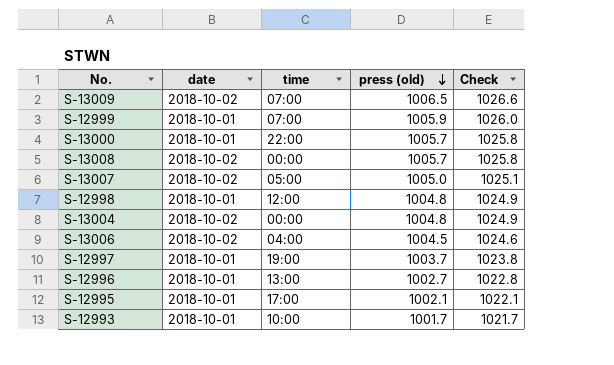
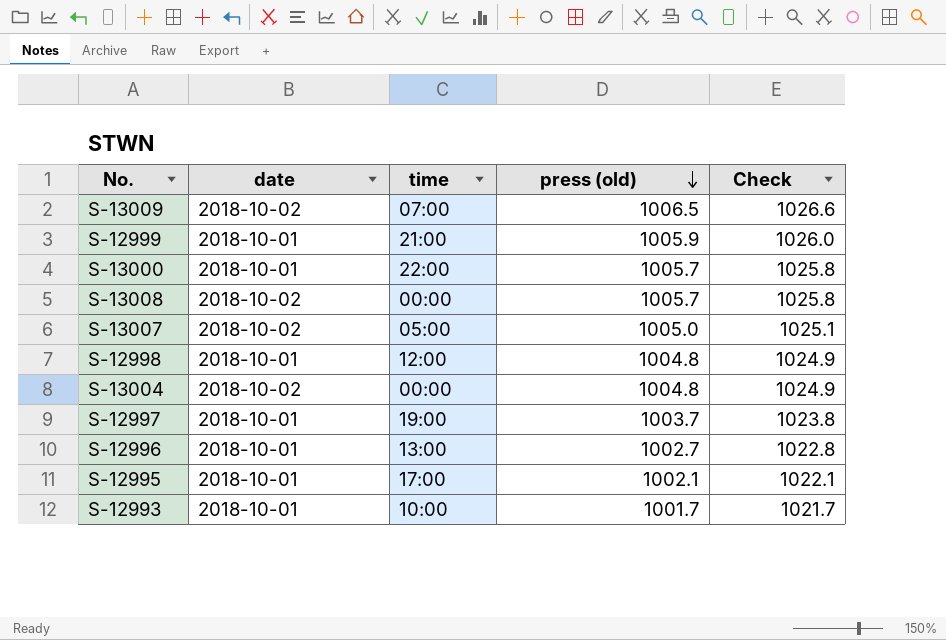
row S-13006: 2018-10-02 | 04:00 | 1004.5 | 1024.6 -> none
S-12999 | time: 07:00 -> 21:00

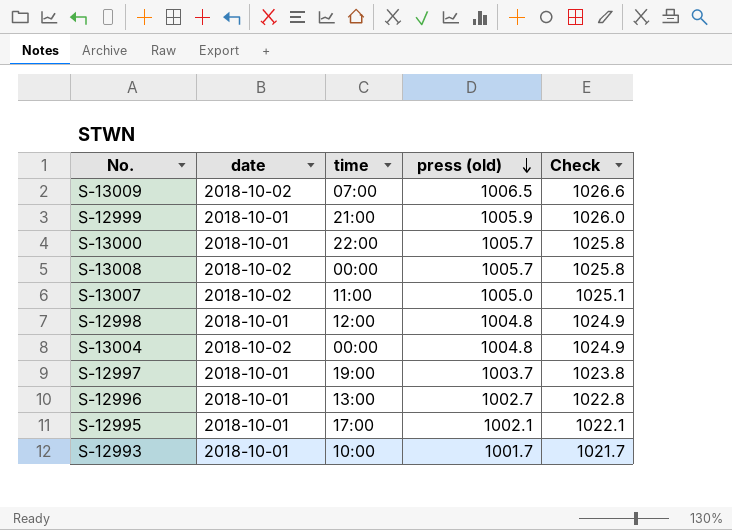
S-13007 | time: 05:00 -> 11:00

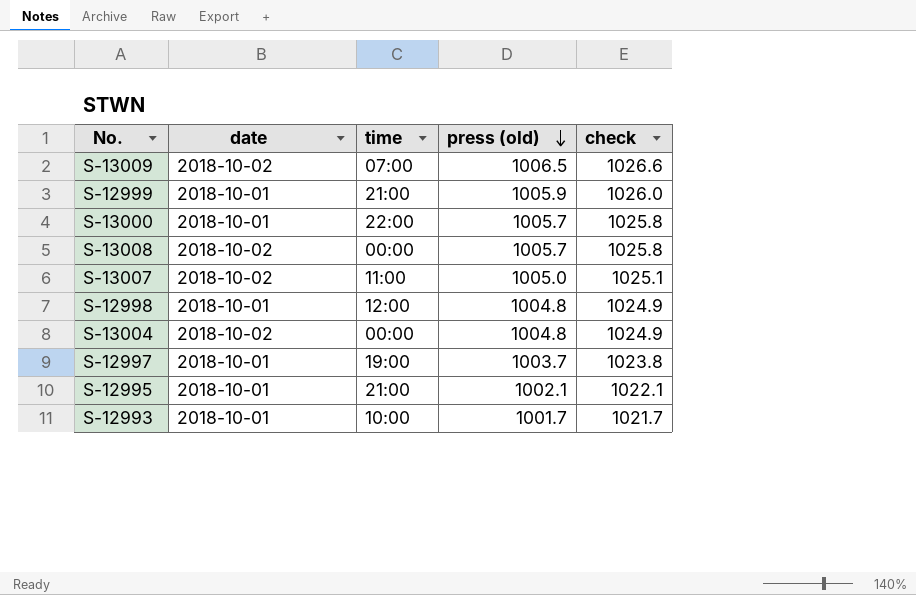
column name: Check -> check
row S-12996: 2018-10-01 | 13:00 | 1002.7 | 1022.8 -> none
S-12995 | time: 17:00 -> 21:00

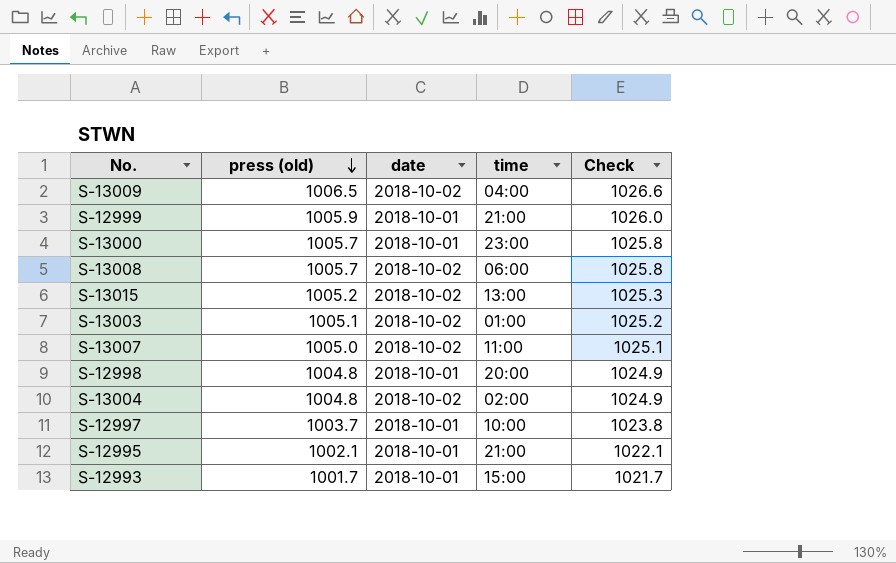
column press (old) | position: 4 -> 2
column name: check -> Check
S-13009 | time: 07:00 -> 04:00
S-13000 | time: 22:00 -> 23:00
S-13008 | time: 00:00 -> 06:00
row S-13015: none -> 1005.2 | 2018-10-02 | 13:00 | 1025.3
row S-13003: none -> 1005.1 | 2018-10-02 | 01:00 | 1025.2
S-12998 | time: 12:00 -> 20:00
S-13004 | time: 00:00 -> 02:00
S-12997 | time: 19:00 -> 10:00
S-12993 | time: 10:00 -> 15:00

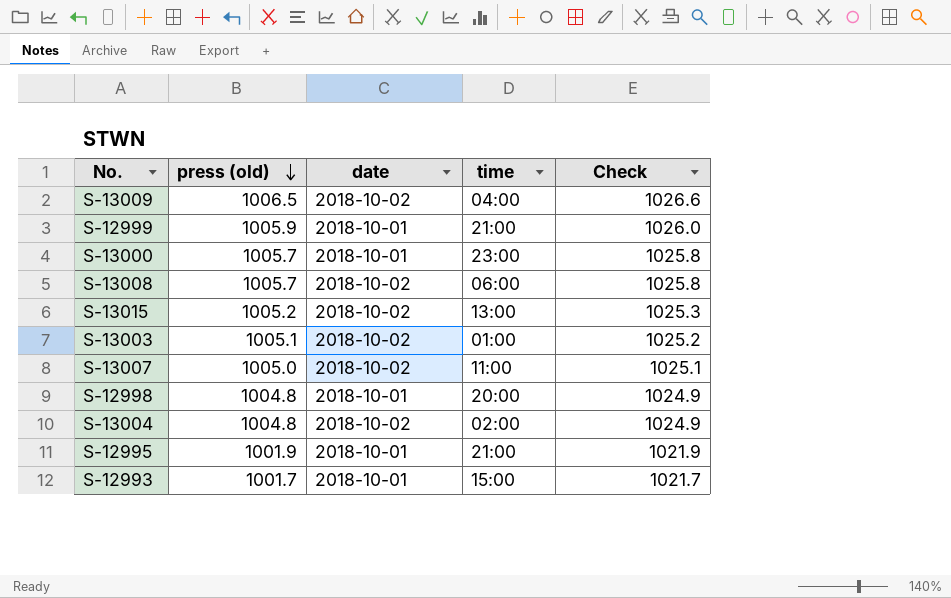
row S-12997: 1003.7 | 2018-10-01 | 10:00 | 1023.8 -> none
S-12995 | press (old): 1002.1 -> 1001.9
S-12995 | Check: 1022.1 -> 1021.9

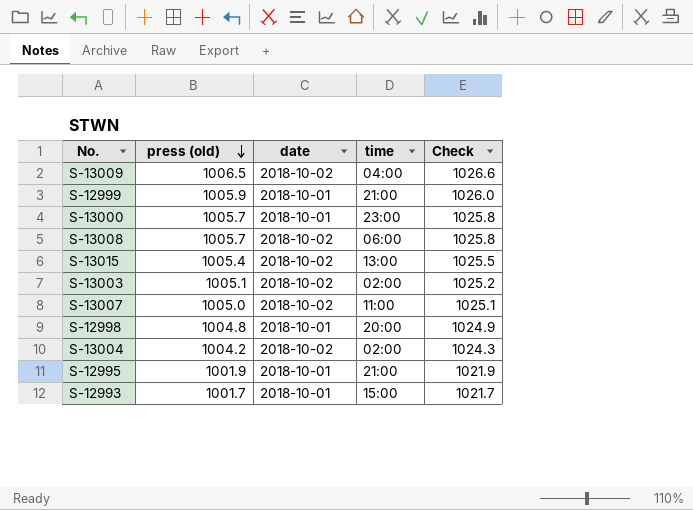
S-13015 | press (old): 1005.2 -> 1005.4
S-13015 | Check: 1025.3 -> 1025.5
S-13003 | time: 01:00 -> 02:00
S-13004 | press (old): 1004.8 -> 1004.2
S-13004 | Check: 1024.9 -> 1024.3

